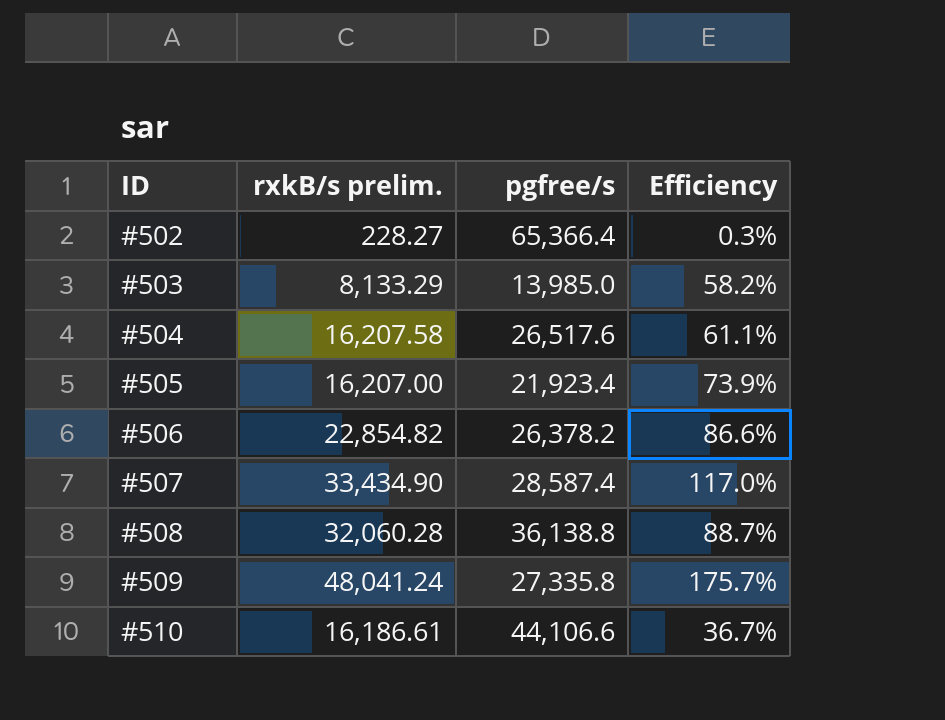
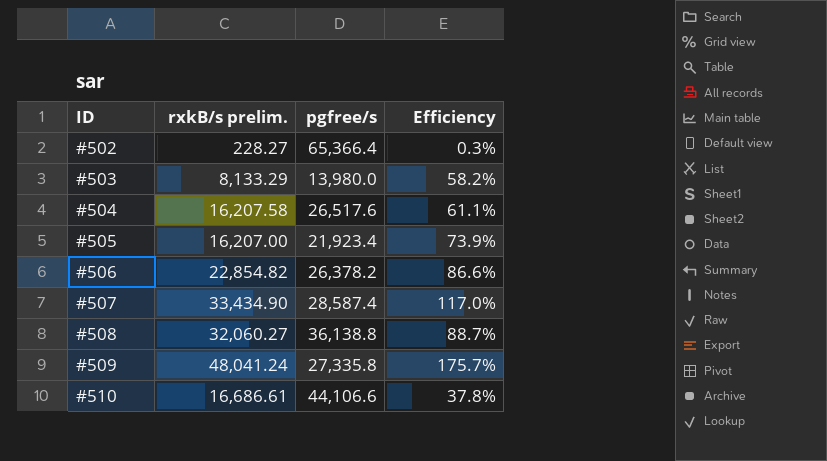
#503 | pgfree/s: 13,985.0 -> 13,980.0
#508 | rxkB/s prelim.: 32,060.28 -> 32,060.27
#510 | rxkB/s prelim.: 16,186.61 -> 16,686.61
#510 | Efficiency: 36.7% -> 37.8%

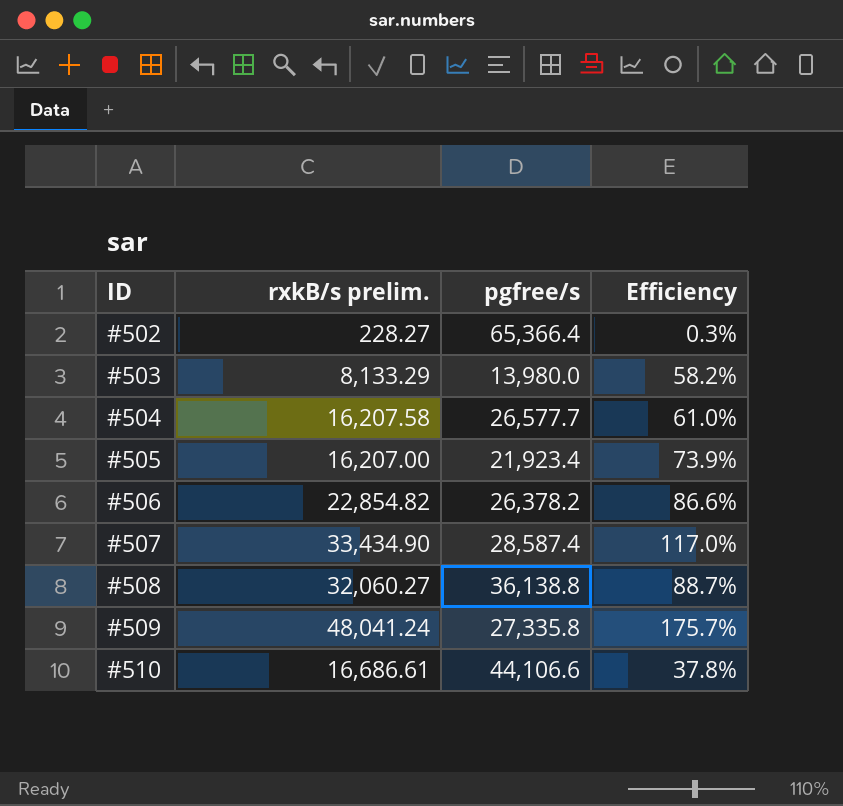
#504 | pgfree/s: 26,517.6 -> 26,577.7
#504 | Efficiency: 61.1% -> 61.0%

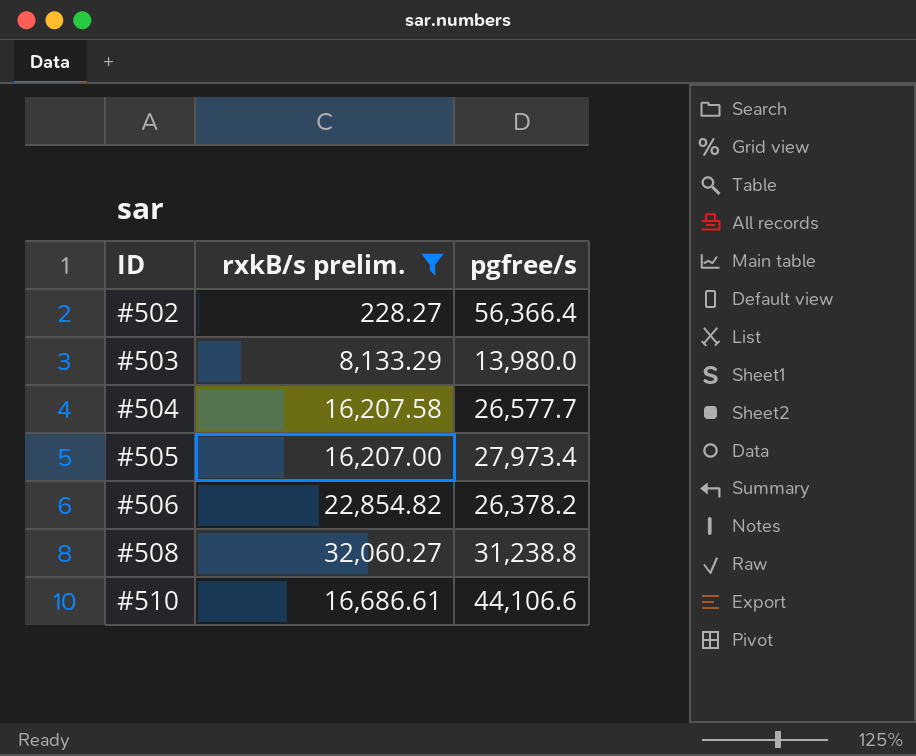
filter: none -> rxkB/s prelim. <= 32,060.27
column Efficiency | formula: [rxkB/s prelim.] / [pgfree/s] -> none
#502 | pgfree/s: 65,366.4 -> 56,366.4
#505 | pgfree/s: 21,923.4 -> 27,973.4
#508 | pgfree/s: 36,138.8 -> 31,238.8

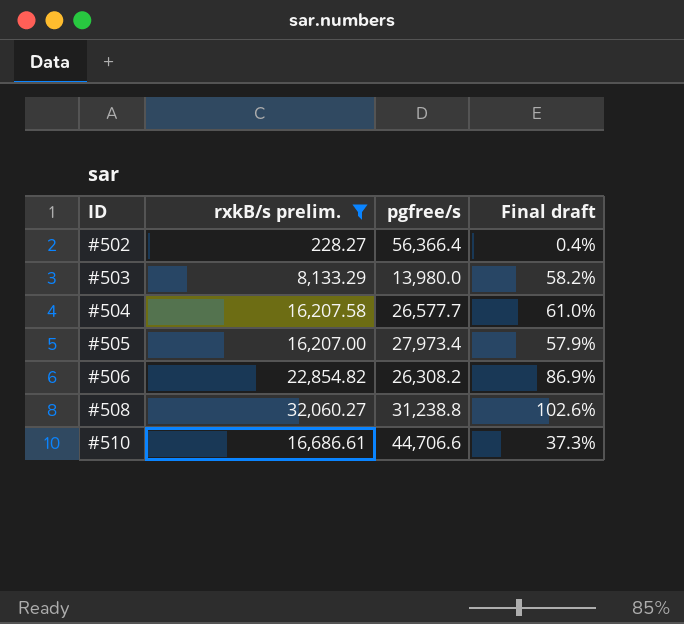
column Final draft | formula: none -> [rxkB/s prelim.] / [pgfree/s]
#506 | pgfree/s: 26,378.2 -> 26,308.2
#510 | pgfree/s: 44,106.6 -> 44,706.6

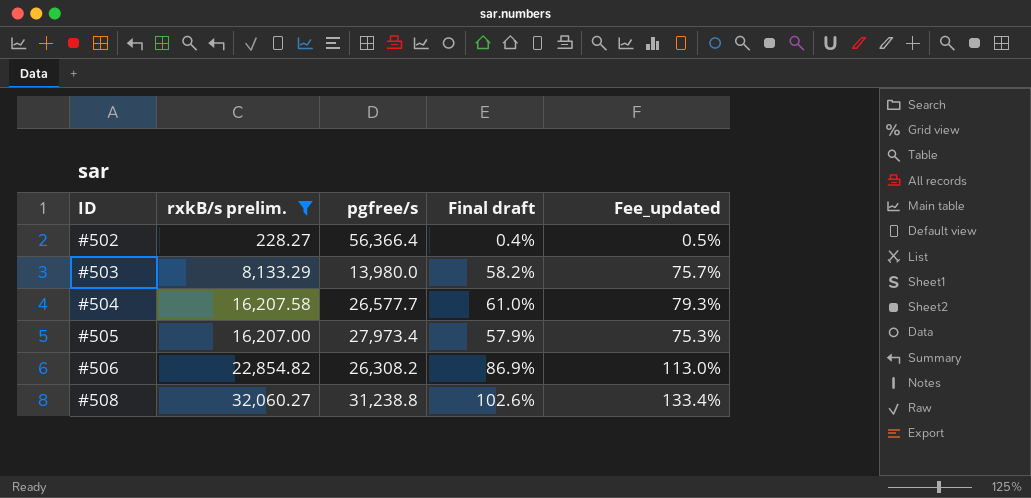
column Fee_updated | formula: none -> [Final draft] * 1.3
row #510: 16,686.61 | 44,706.6 | 37.3% -> none

